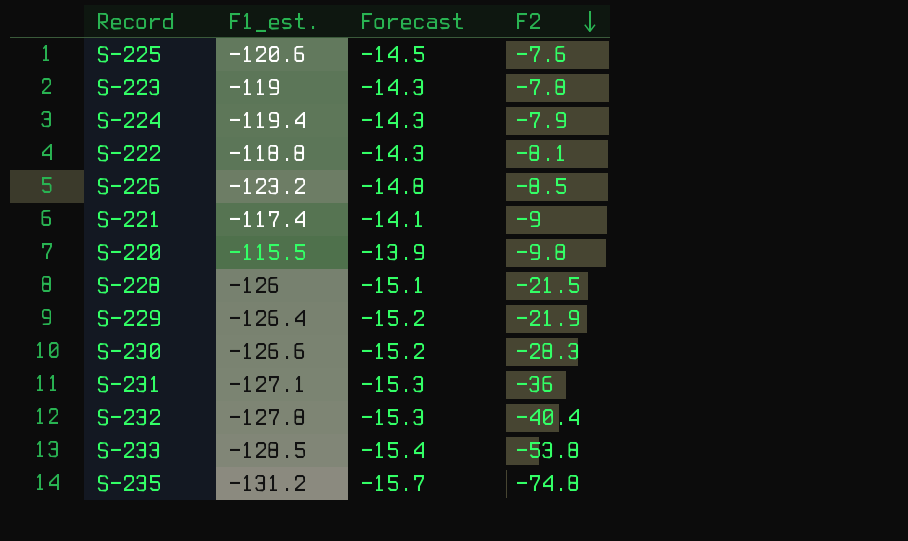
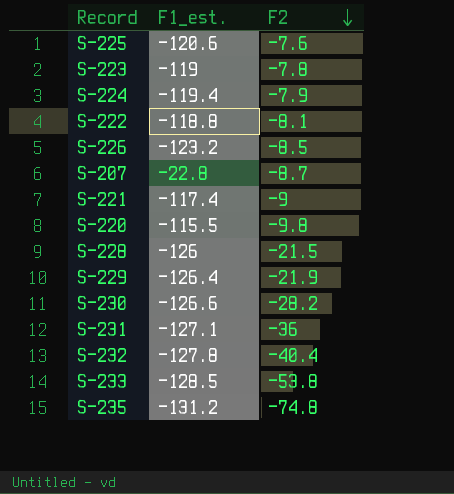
column Forecast | formula: [F1_est.] * 0.12 -> none
row S-207: none -> -22.8 | -8.7
S-230 | F2: -28.3 -> -28.2

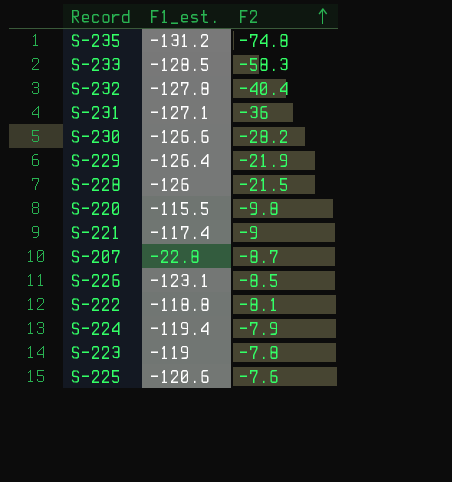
row order: F2 descending -> F2 ascending
S-233 | F2: -53.8 -> -58.3
S-226 | F1_est.: -123.2 -> -123.1

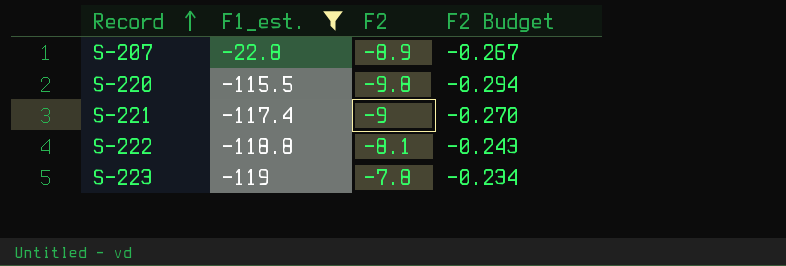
filter: none -> F1_est. >= -119
row order: F2 ascending -> Record ascending
column F2 Budget | formula: none -> [F2] * 0.03
S-207 | F2: -8.7 -> -8.9

